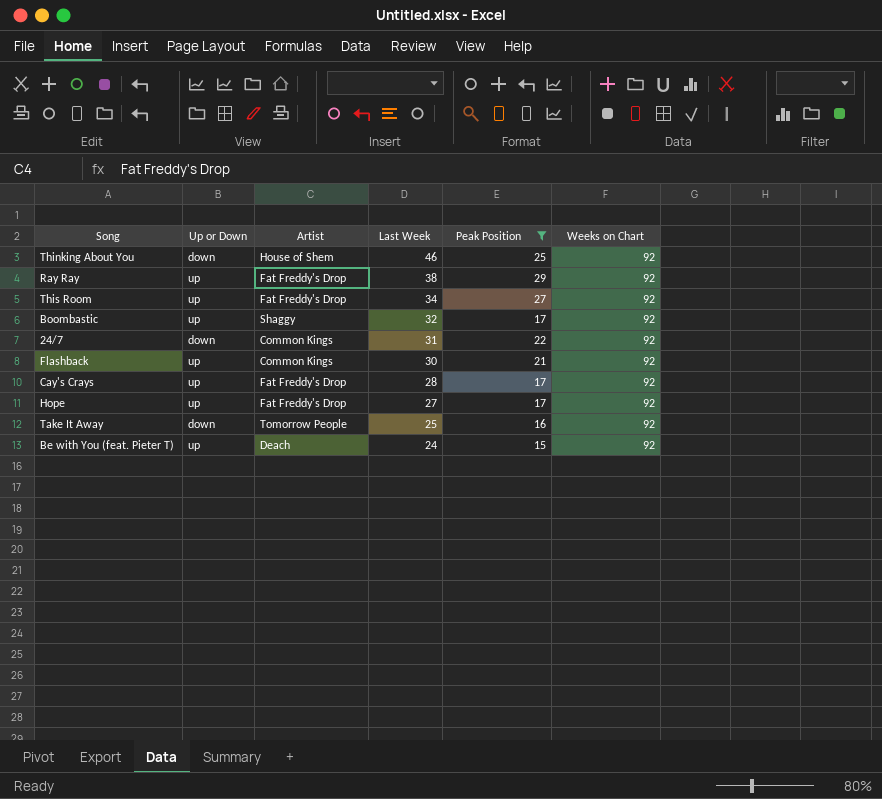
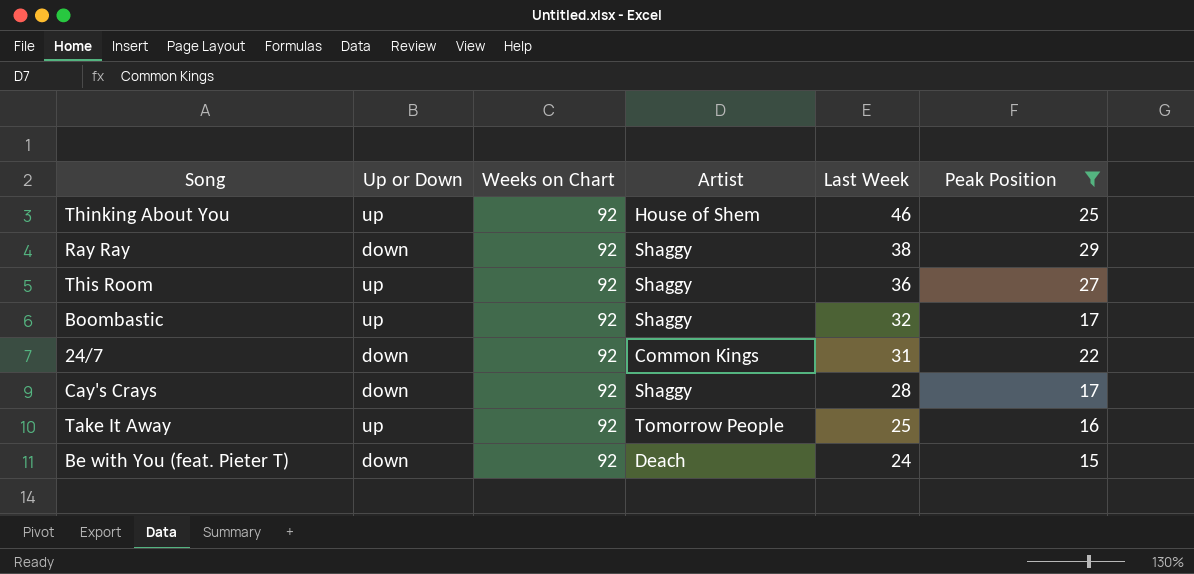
column Weeks on Chart | position: 6 -> 3
row Flashback: up | Common Kings | 30 | 21 | 92 -> none
row Hope: up | Fat Freddy's Drop | 27 | 17 | 92 -> none
Thinking About You | Up or Down: down -> up
Ray Ray | Up or Down: up -> down
Ray Ray | Artist: Fat Freddy's Drop -> Shaggy
This Room | Artist: Fat Freddy's Drop -> Shaggy
This Room | Last Week: 34 -> 36
Cay's Crays | Up or Down: up -> down
Cay's Crays | Artist: Fat Freddy's Drop -> Shaggy
Take It Away | Up or Down: down -> up
Be with You (feat. Pieter T) | Up or Down: up -> down

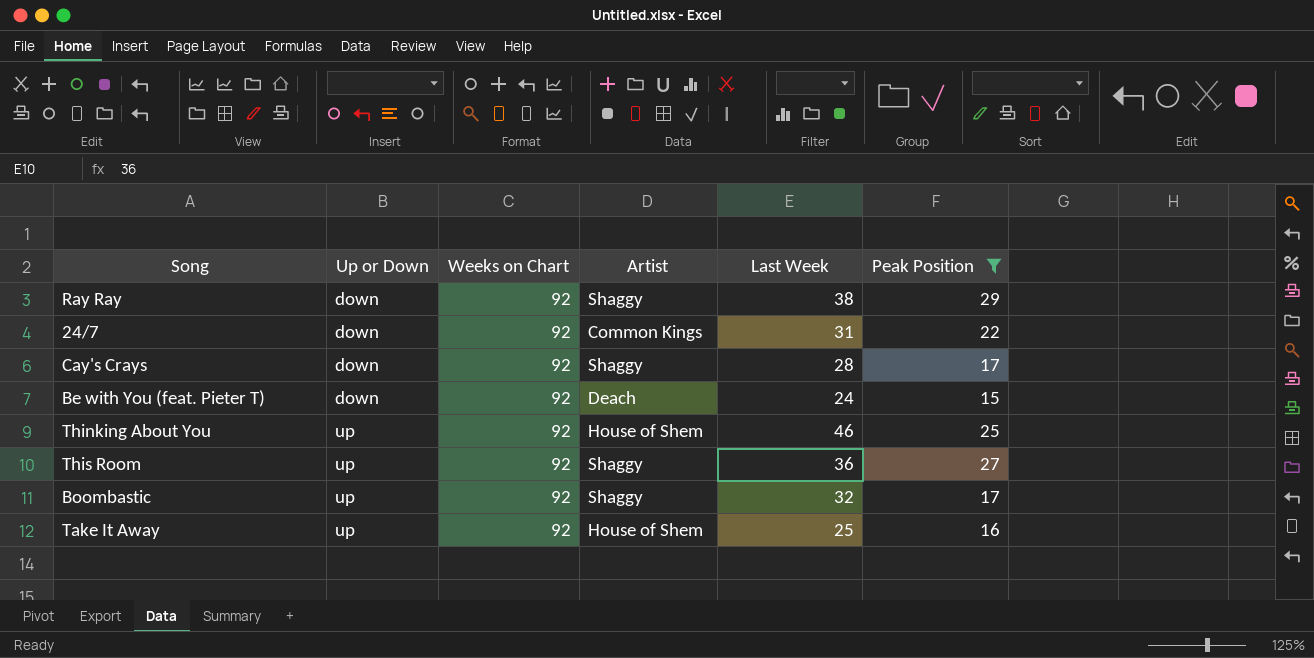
row order: Last Week descending -> Up or Down ascending
Take It Away | Artist: Tomorrow People -> House of Shem

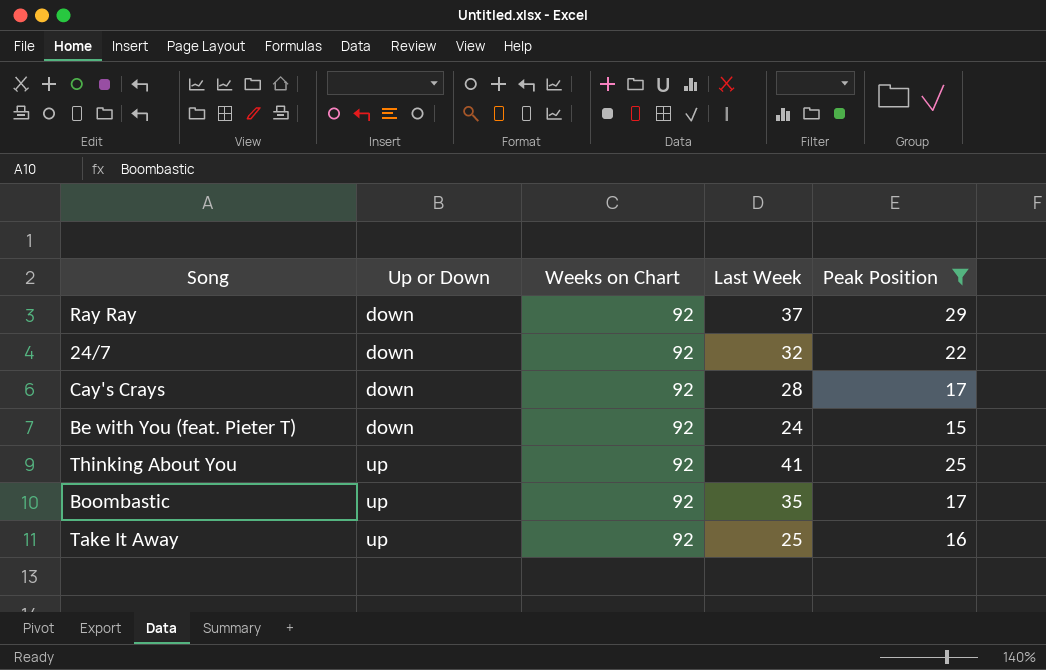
column Artist | position: 4 -> none
row This Room: up | 92 | Shaggy | 36 | 27 -> none
Ray Ray | Last Week: 38 -> 37
24/7 | Last Week: 31 -> 32
Thinking About You | Last Week: 46 -> 41
Boombastic | Last Week: 32 -> 35

